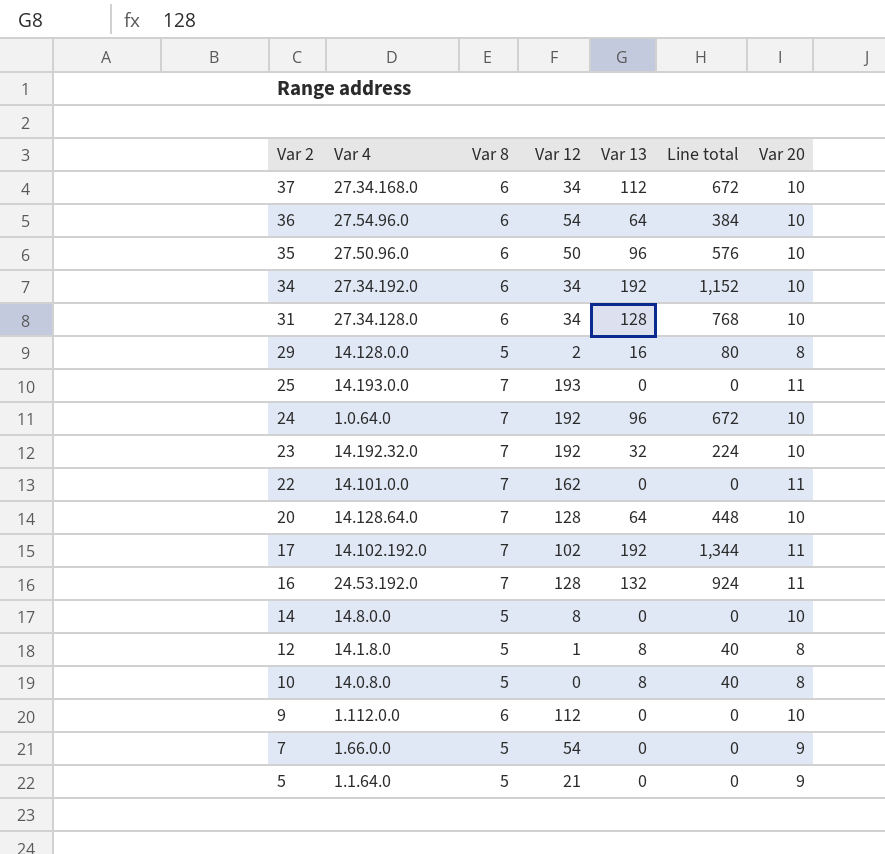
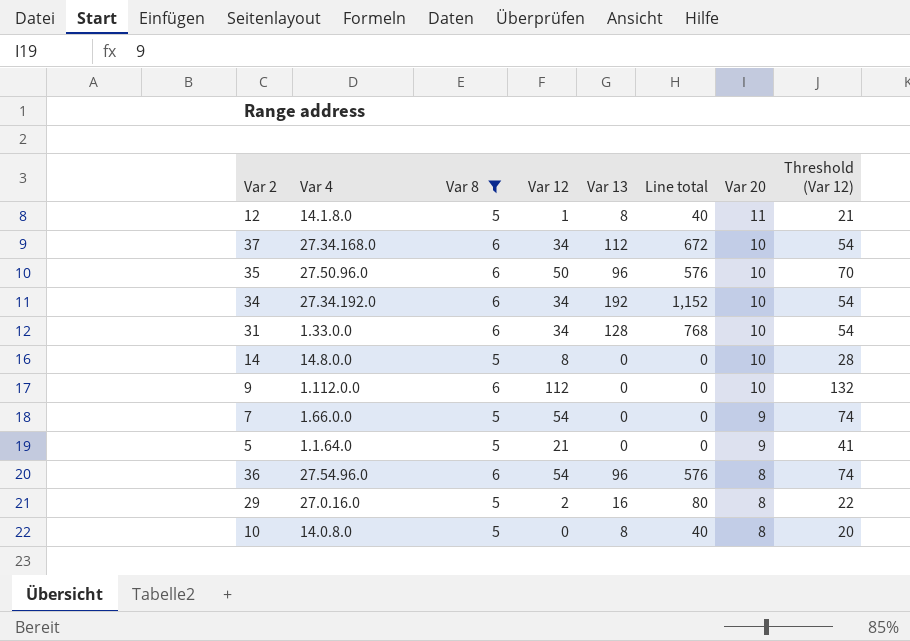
filter: none -> Var 8 != 7
row order: Var 2 descending -> Var 20 descending
column Threshold (Var 12) | formula: none -> [Var 12] + 20
12 | Var 20: 8 -> 11
31 | Var 4: 27.34.128.0 -> 1.33.0.0
36 | Var 13: 64 -> 96
36 | Line total: 384 -> 576
36 | Var 20: 10 -> 8
29 | Var 4: 14.128.0.0 -> 27.0.16.0

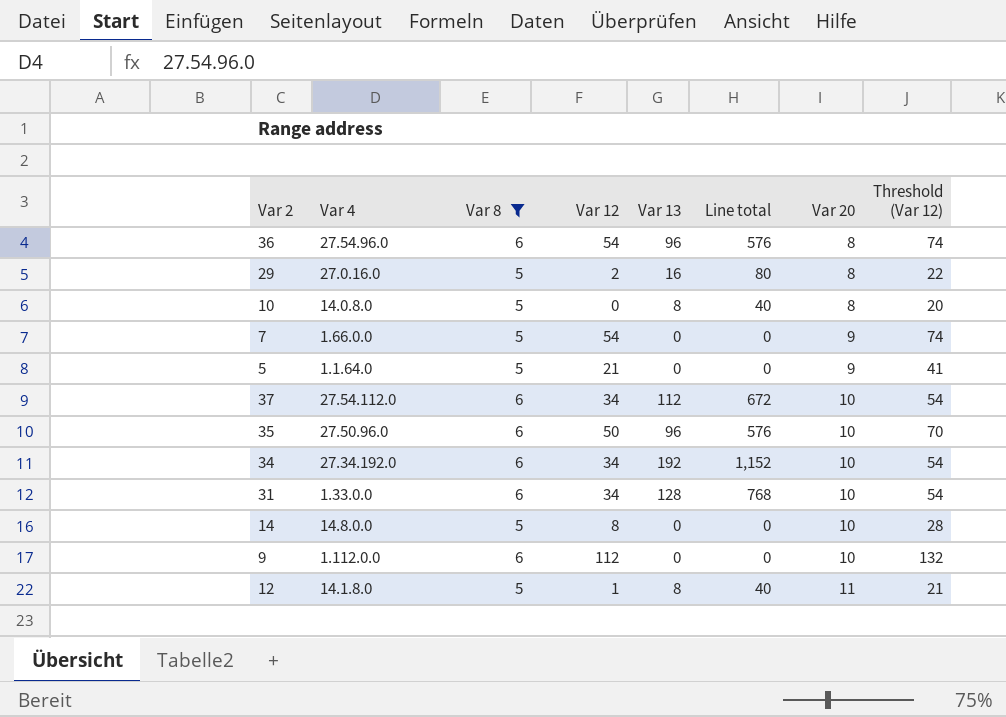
row order: Var 20 descending -> Var 20 ascending
37 | Var 4: 27.34.168.0 -> 27.54.112.0

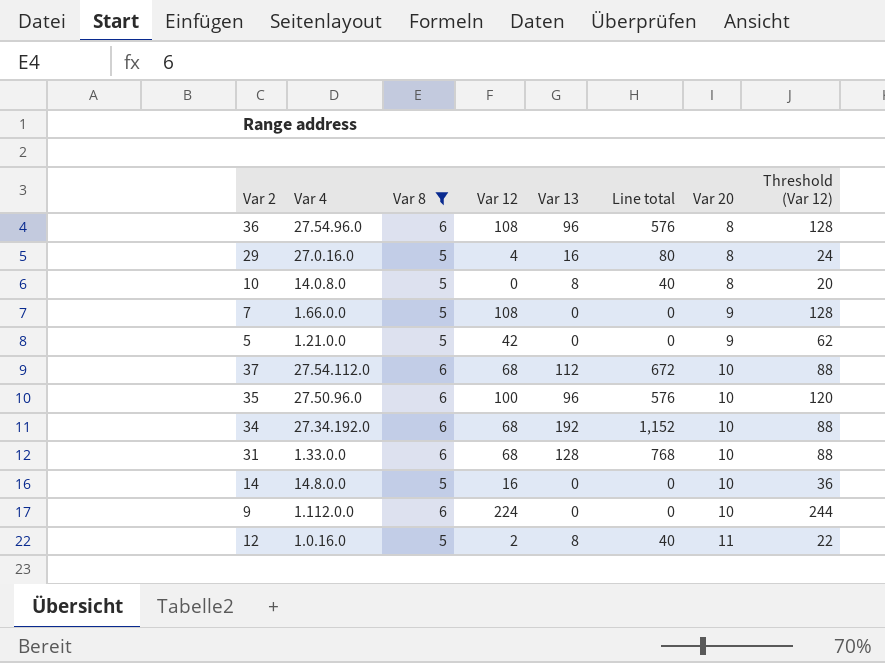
36 | Var 12: 54 -> 108
36 | Threshold (Var 12): 74 -> 128
29 | Var 12: 2 -> 4
29 | Threshold (Var 12): 22 -> 24
7 | Var 12: 54 -> 108
7 | Threshold (Var 12): 74 -> 128
5 | Var 4: 1.1.64.0 -> 1.21.0.0
5 | Var 12: 21 -> 42
5 | Threshold (Var 12): 41 -> 62
37 | Var 12: 34 -> 68
37 | Threshold (Var 12): 54 -> 88
35 | Var 12: 50 -> 100
35 | Threshold (Var 12): 70 -> 120
34 | Var 12: 34 -> 68
34 | Threshold (Var 12): 54 -> 88
31 | Var 12: 34 -> 68
31 | Threshold (Var 12): 54 -> 88
14 | Var 12: 8 -> 16
14 | Threshold (Var 12): 28 -> 36
9 | Var 12: 112 -> 224
9 | Threshold (Var 12): 132 -> 244
12 | Var 4: 14.1.8.0 -> 1.0.16.0
12 | Var 12: 1 -> 2
12 | Threshold (Var 12): 21 -> 22

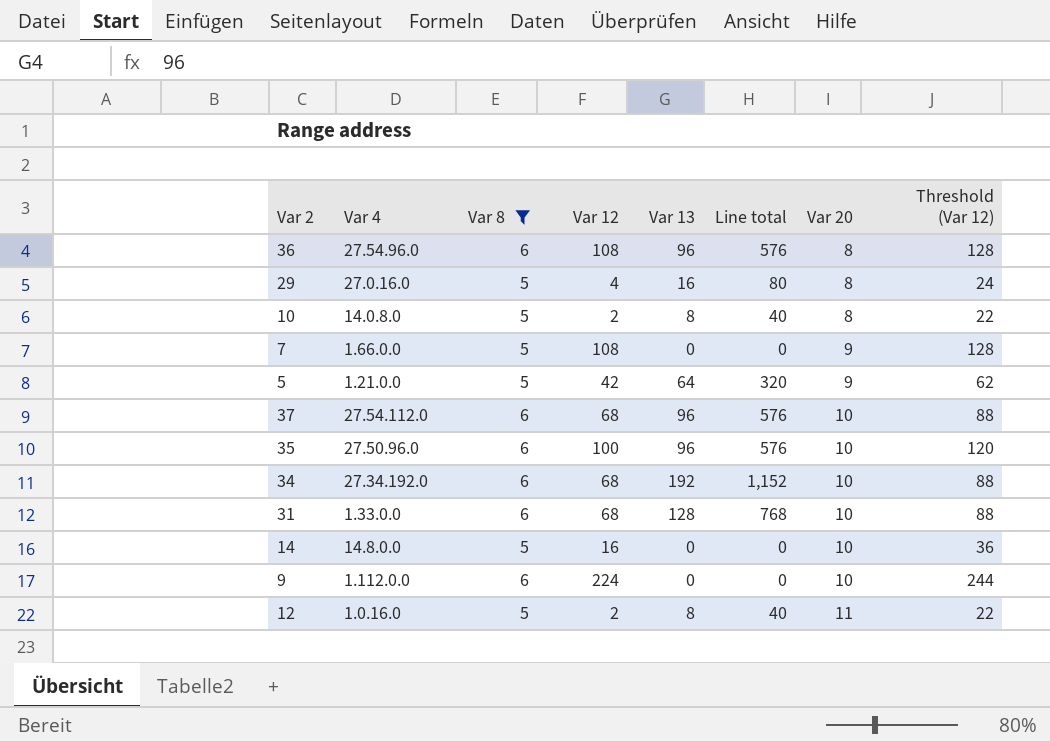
10 | Var 12: 0 -> 2
10 | Threshold (Var 12): 20 -> 22
5 | Var 13: 0 -> 64
5 | Line total: 0 -> 320
37 | Var 13: 112 -> 96
37 | Line total: 672 -> 576

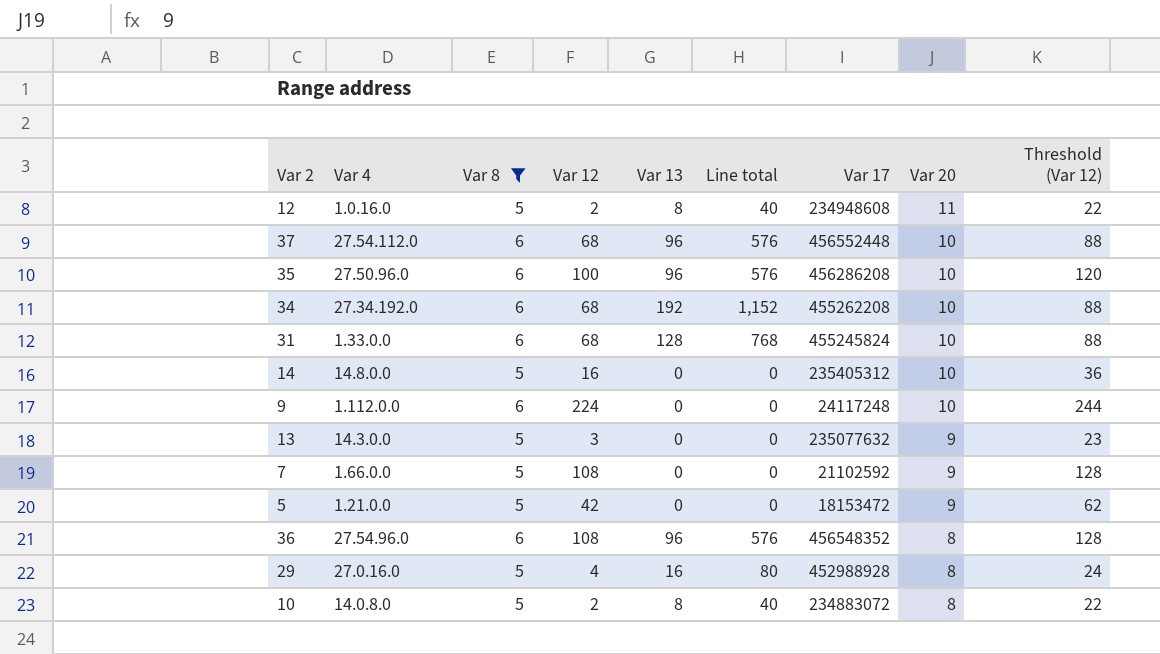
row order: Var 20 ascending -> Var 20 descending
column Var 17 | position: none -> 7
row 13: none -> 14.3.0.0 | 5 | 3 | 0 | 0 | 235077632 | 9 | 23
5 | Var 13: 64 -> 0
5 | Line total: 320 -> 0

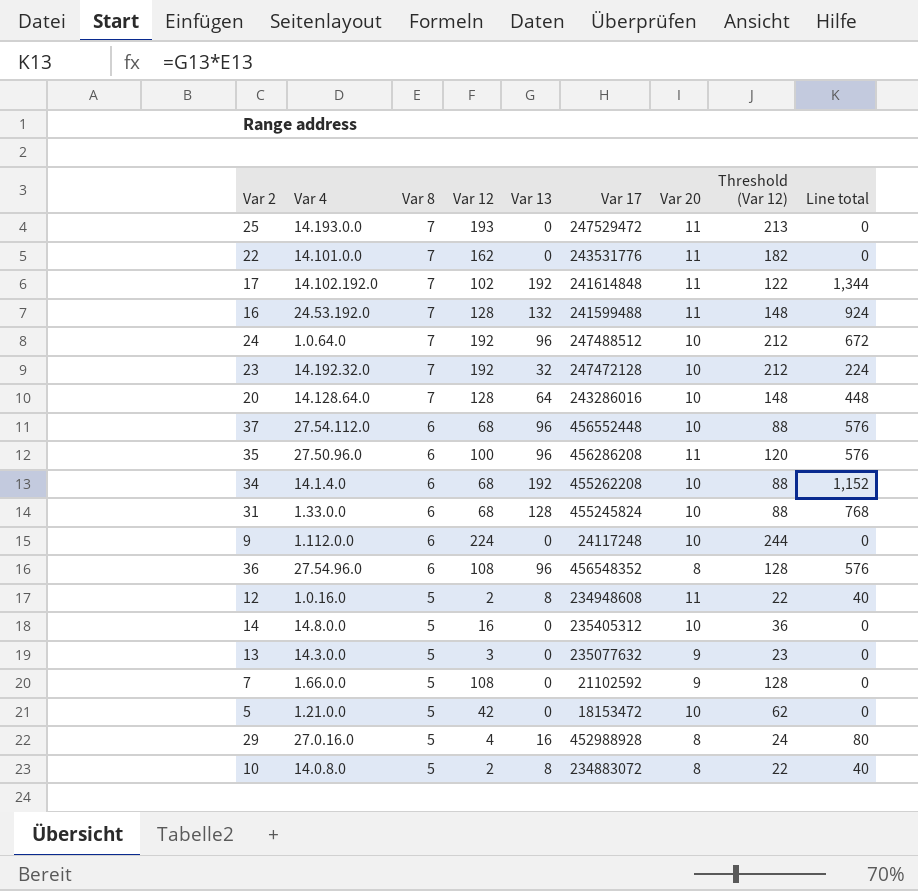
filter: Var 8 != 7 -> none
row order: Var 20 descending -> Var 8 descending
column Line total | position: 6 -> 9
35 | Var 20: 10 -> 11
34 | Var 4: 27.34.192.0 -> 14.1.4.0
5 | Var 20: 9 -> 10

